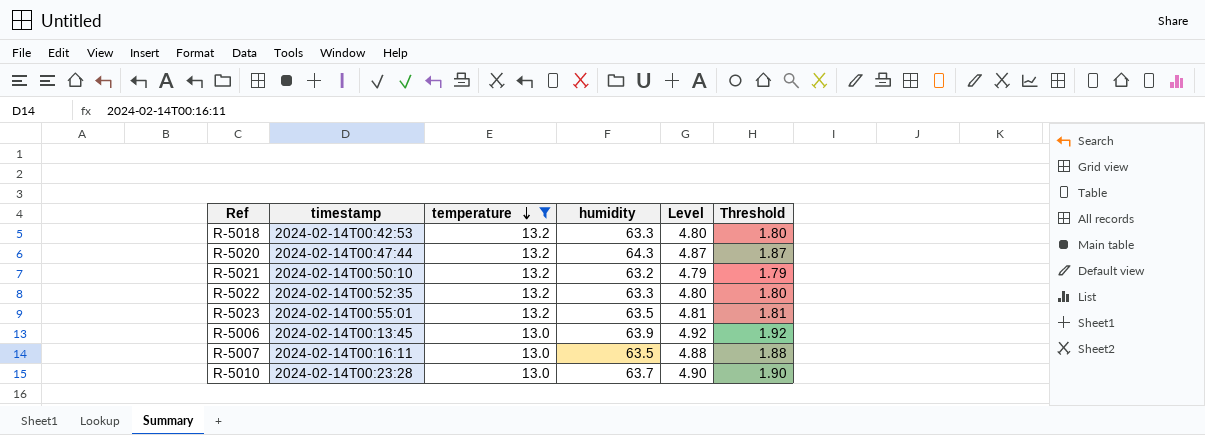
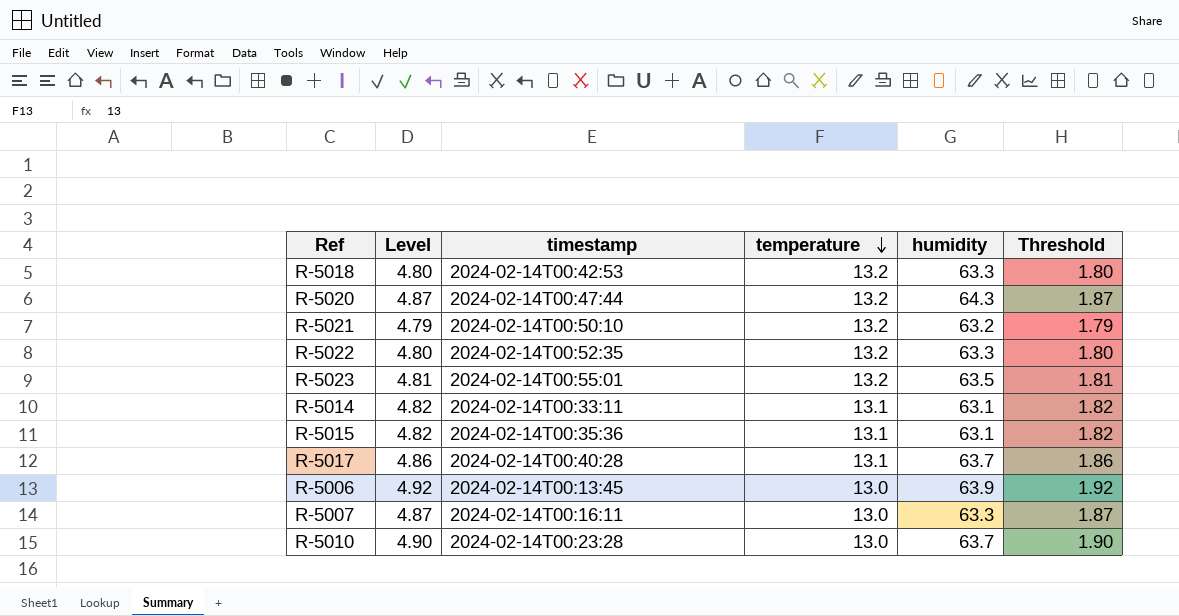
filter: temperature != 13.1 -> none
column Level | position: 5 -> 2
R-5007 | Level: 4.88 -> 4.87
R-5007 | humidity: 63.5 -> 63.3
R-5007 | Threshold: 1.88 -> 1.87

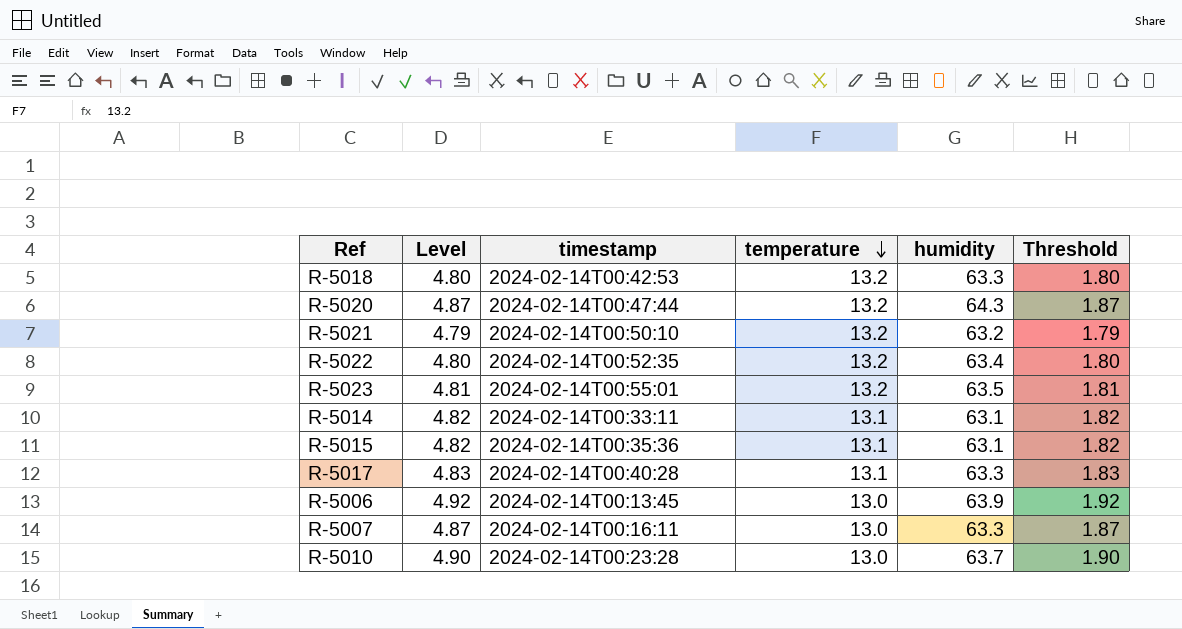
R-5022 | humidity: 63.3 -> 63.4
R-5017 | Level: 4.86 -> 4.83
R-5017 | humidity: 63.7 -> 63.3
R-5017 | Threshold: 1.86 -> 1.83

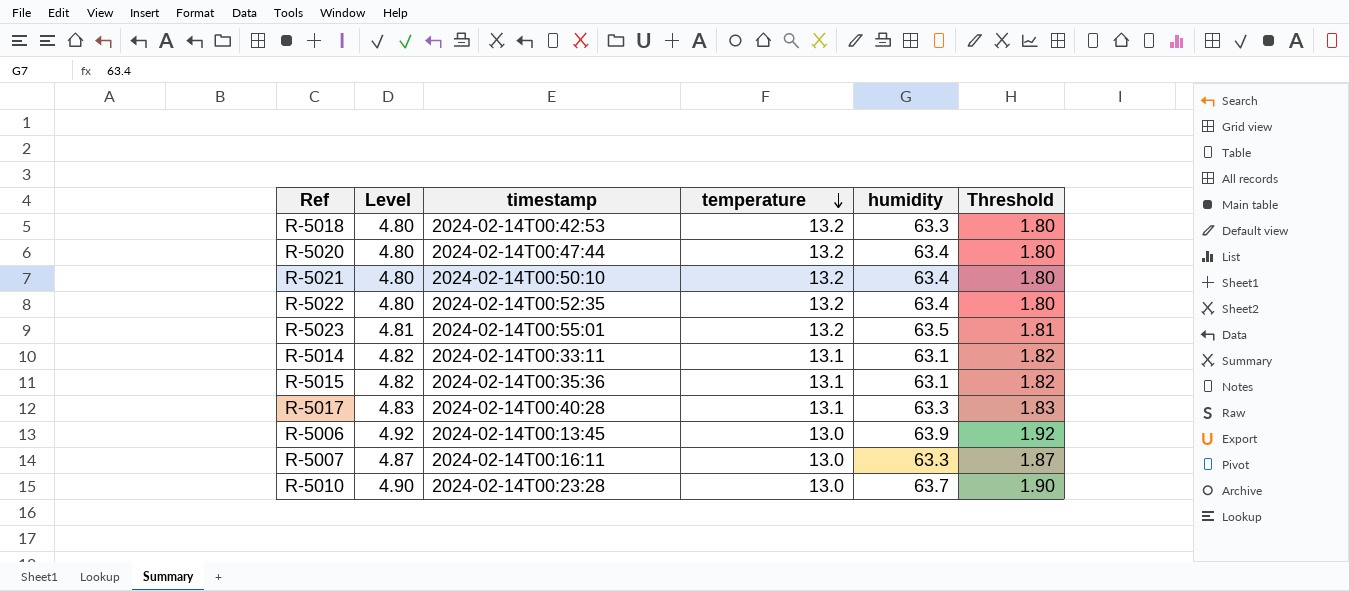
R-5020 | Level: 4.87 -> 4.80
R-5020 | humidity: 64.3 -> 63.4
R-5020 | Threshold: 1.87 -> 1.80
R-5021 | Level: 4.79 -> 4.80
R-5021 | humidity: 63.2 -> 63.4
R-5021 | Threshold: 1.79 -> 1.80

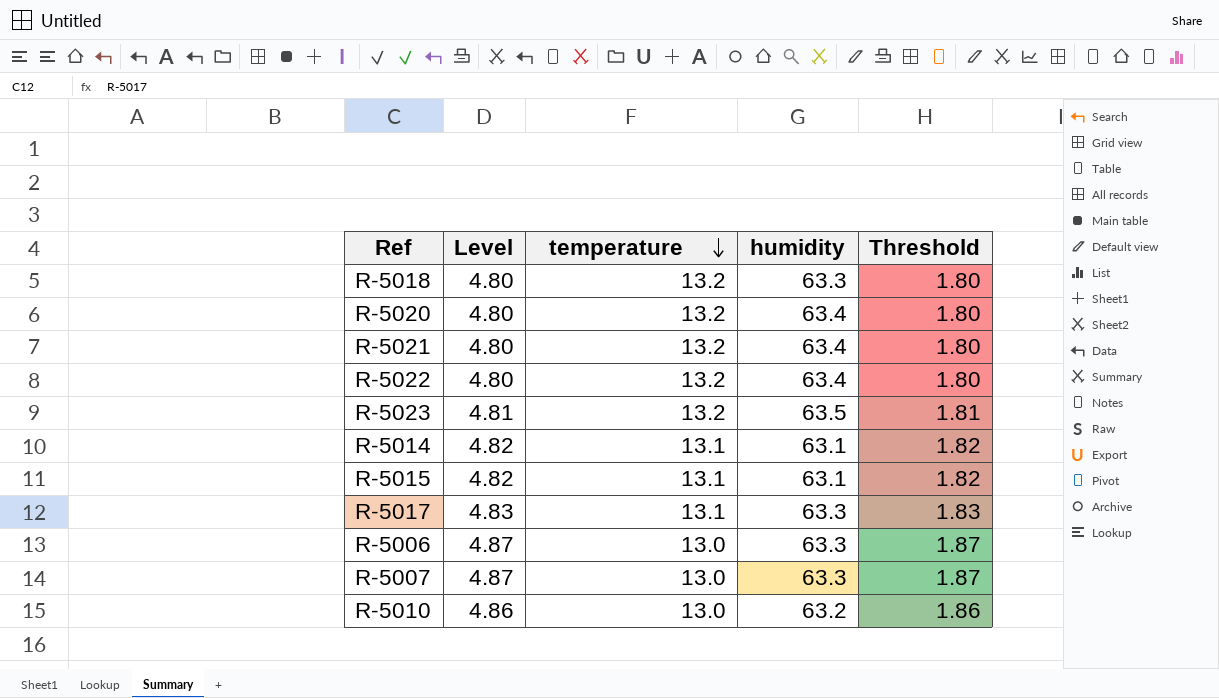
column timestamp | position: 3 -> none
R-5006 | Level: 4.92 -> 4.87
R-5006 | humidity: 63.9 -> 63.3
R-5006 | Threshold: 1.92 -> 1.87
R-5010 | Level: 4.90 -> 4.86
R-5010 | humidity: 63.7 -> 63.2
R-5010 | Threshold: 1.90 -> 1.86

